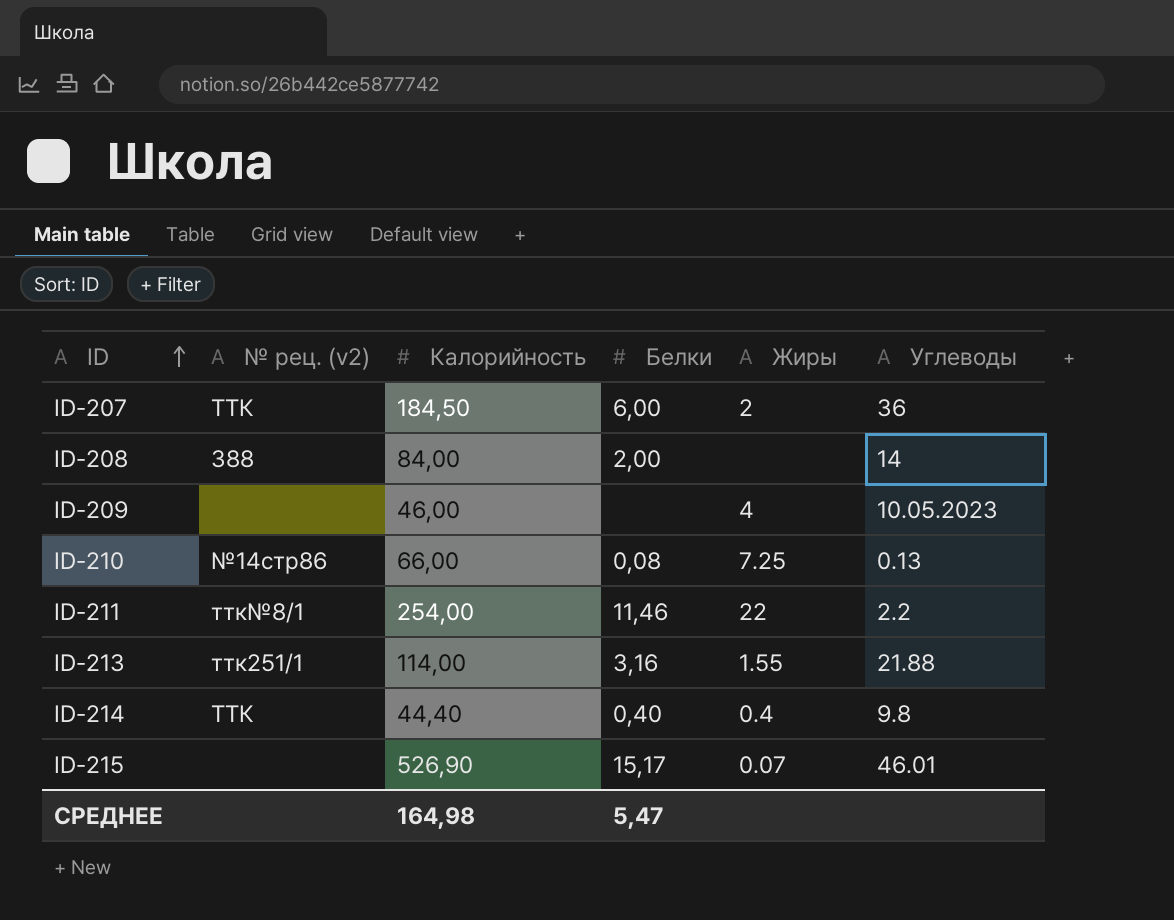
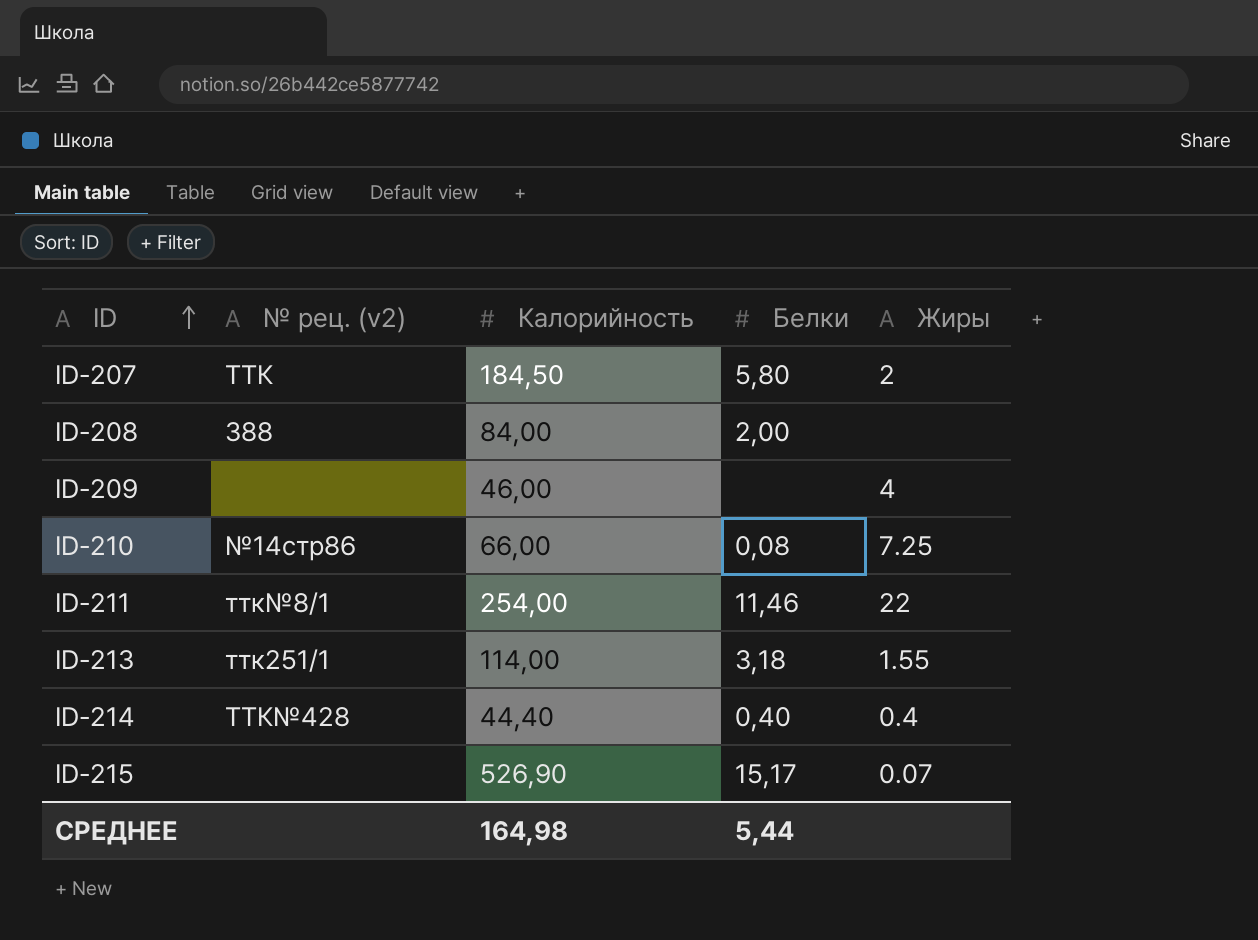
column Углеводы | position: 6 -> none
ID-207 | Белки: 6,00 -> 5,80
ID-213 | Белки: 3,16 -> 3,18
ID-214 | № рец. (v2): ТТК -> ТТК№428
СРЕДНЕЕ | Белки: 5,47 -> 5,44

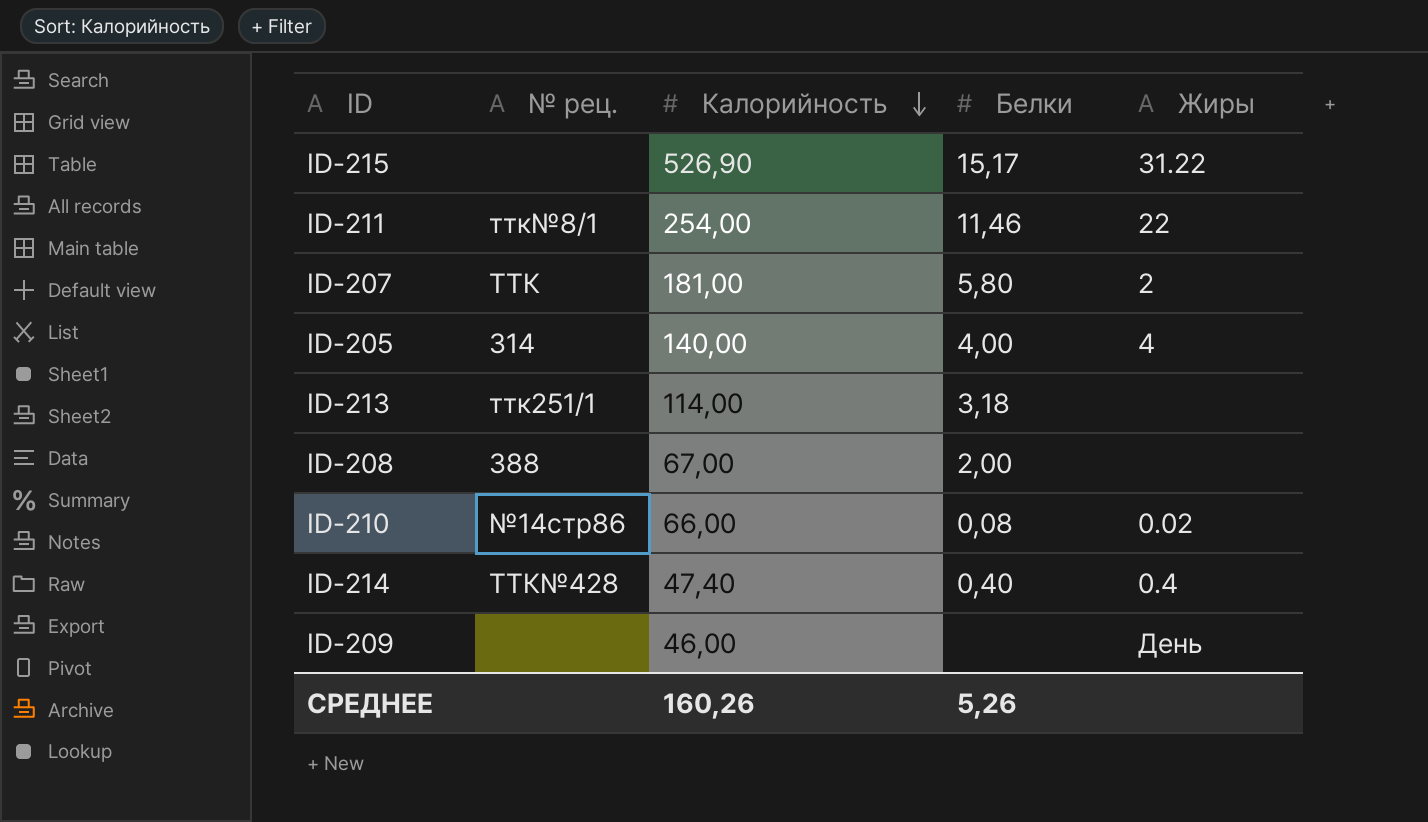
row order: ID ascending -> Калорийность descending
column name: № рец. (v2) -> № рец.
ID-215 | Жиры: 0.07 -> 31.22
ID-207 | Калорийность: 184,50 -> 181,00
row ID-205: none -> 314 | 140,00 | 4,00 | 4
ID-213 | Жиры: 1.55 -> none
ID-208 | Калорийность: 84,00 -> 67,00
ID-210 | Жиры: 7.25 -> 0.02
ID-214 | Калорийность: 44,40 -> 47,40
ID-209 | Жиры: 4 -> День
СРЕДНЕЕ | Калорийность: 164,98 -> 160,26
СРЕДНЕЕ | Белки: 5,44 -> 5,26

